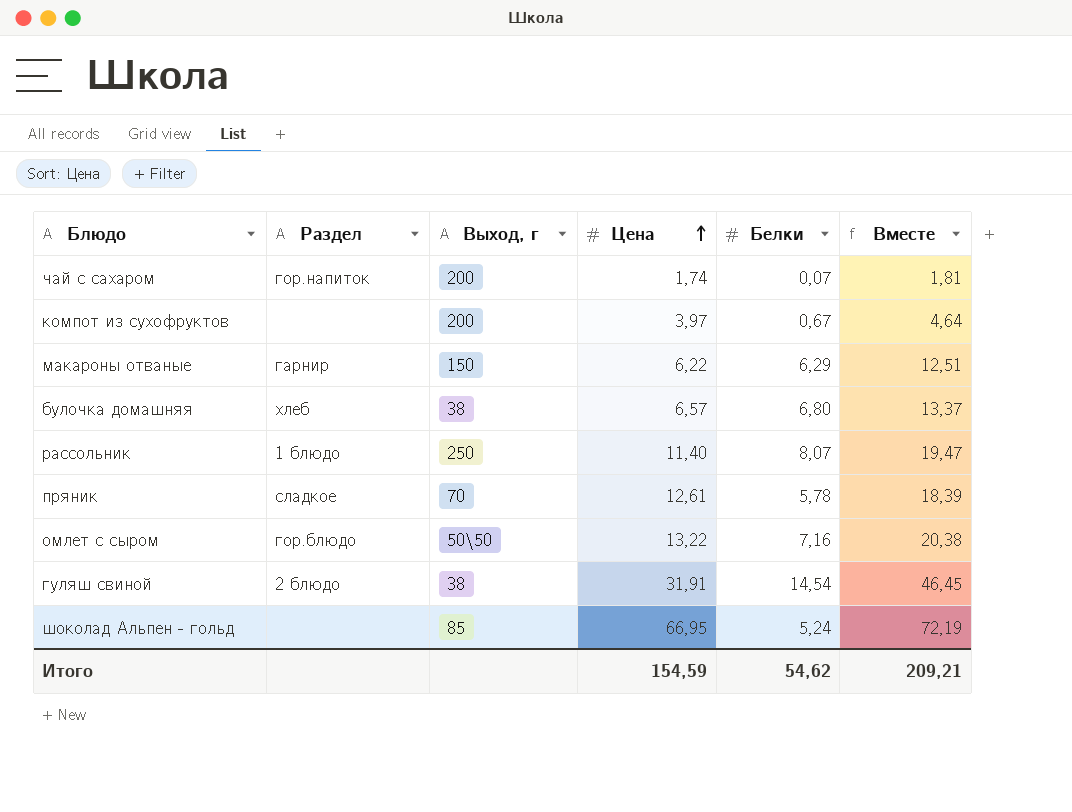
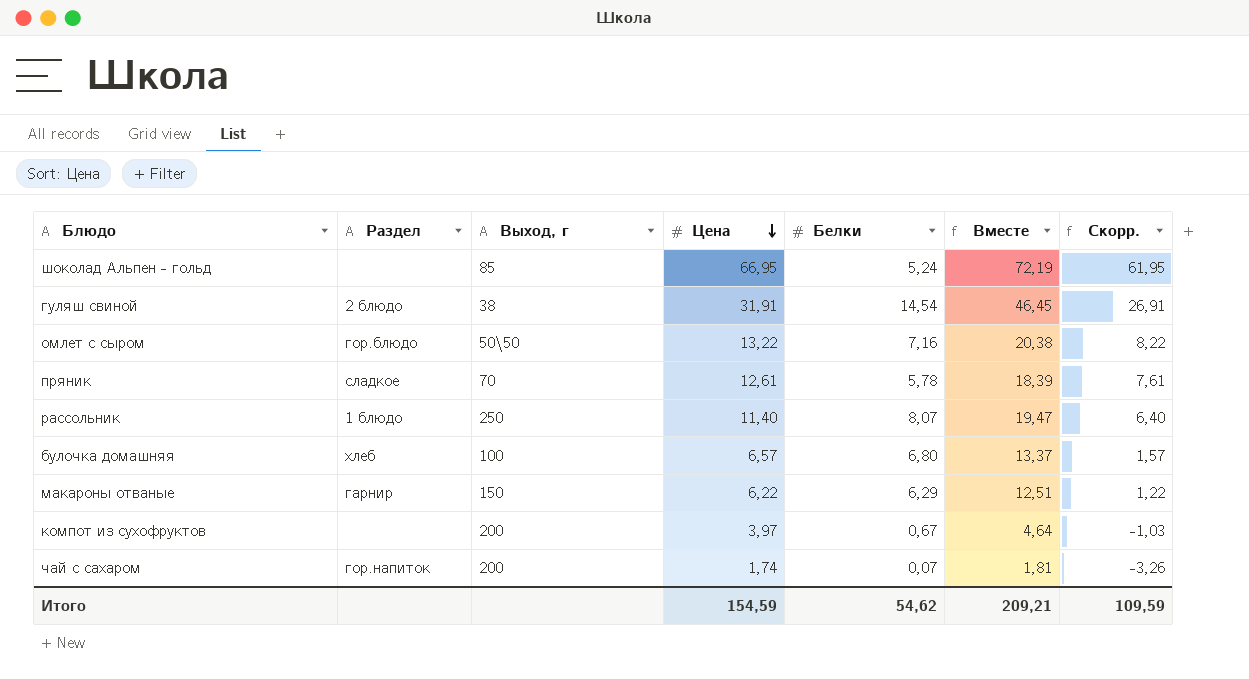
row order: Цена ascending -> Цена descending
column Скорр. | formula: none -> [Цена] - 5
булочка домашняя | Выход, г: 38 -> 100

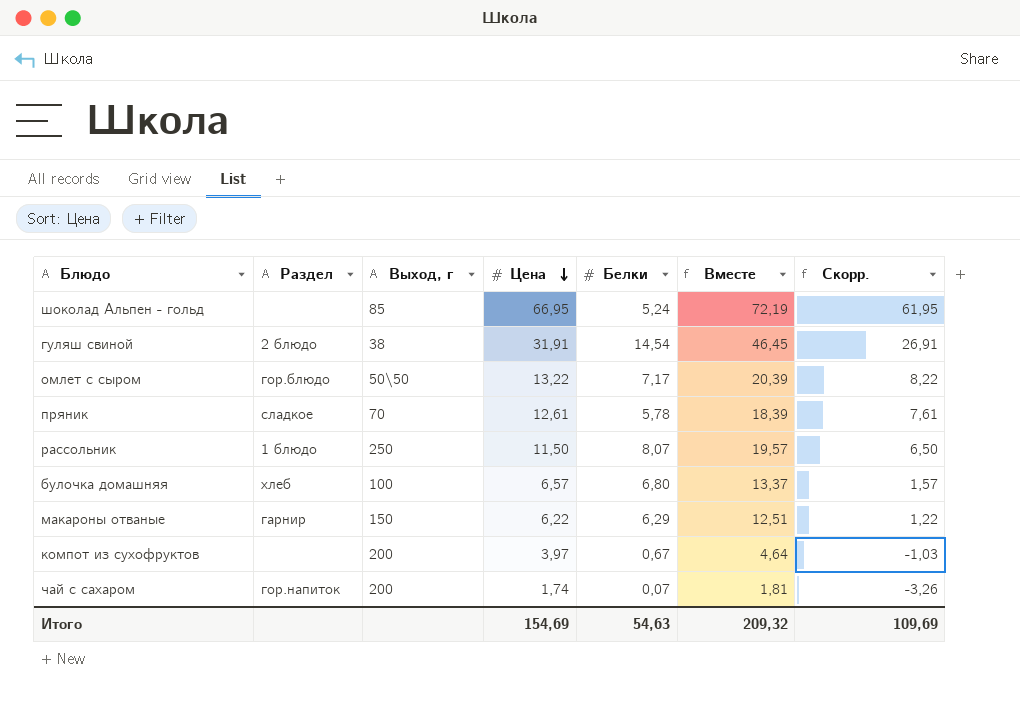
омлет с сыром | Белки: 7,16 -> 7,17
омлет с сыром | Вместе: 20,38 -> 20,39
рассольник | Цена: 11,40 -> 11,50
рассольник | Вместе: 19,47 -> 19,57
рассольник | Скорр.: 6,40 -> 6,50
Итого | Цена: 154,59 -> 154,69
Итого | Белки: 54,62 -> 54,63
Итого | Вместе: 209,21 -> 209,32
Итого | Скорр.: 109,59 -> 109,69

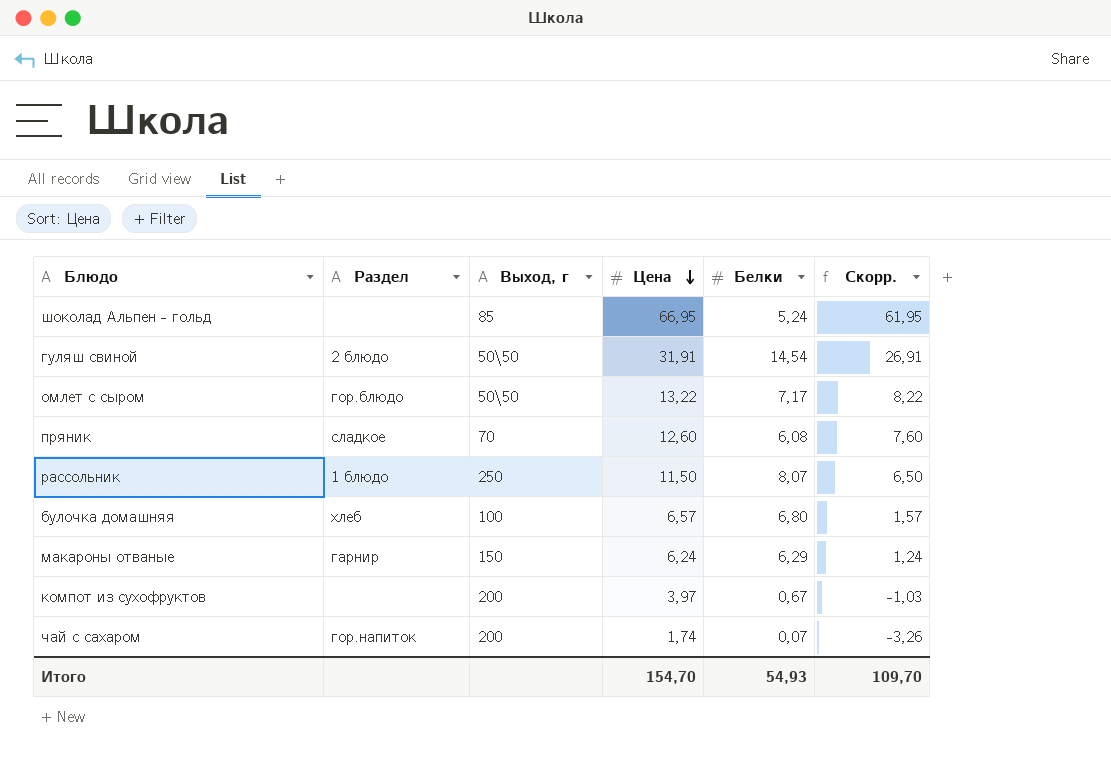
column Вместе | formula: [Цена] + [Белки] -> none
гуляш свиной | Выход, г: 38 -> 50\50
пряник | Цена: 12,61 -> 12,60
пряник | Белки: 5,78 -> 6,08
пряник | Скорр.: 7,61 -> 7,60
макароны отваные | Цена: 6,22 -> 6,24
макароны отваные | Скорр.: 1,22 -> 1,24
Итого | Цена: 154,69 -> 154,70
Итого | Белки: 54,63 -> 54,93
Итого | Скорр.: 109,69 -> 109,70

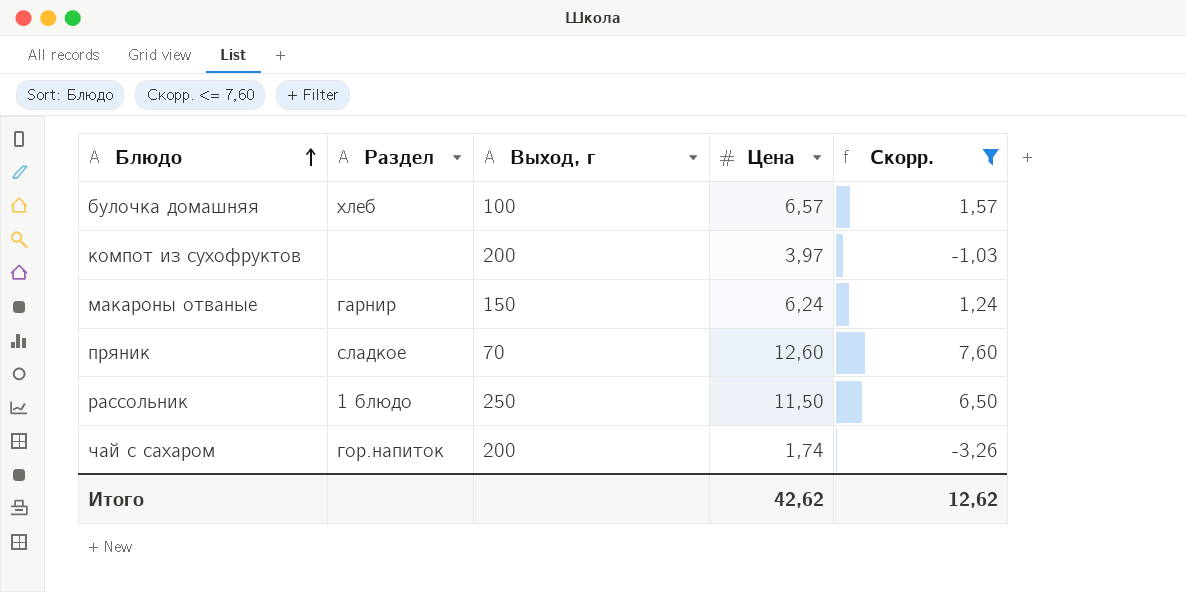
filter: none -> Скорр. <= 7,60
row order: Цена descending -> Блюдо ascending
column Белки | position: 5 -> none
Итого | Цена: 154,70 -> 42,62
Итого | Скорр.: 109,70 -> 12,62

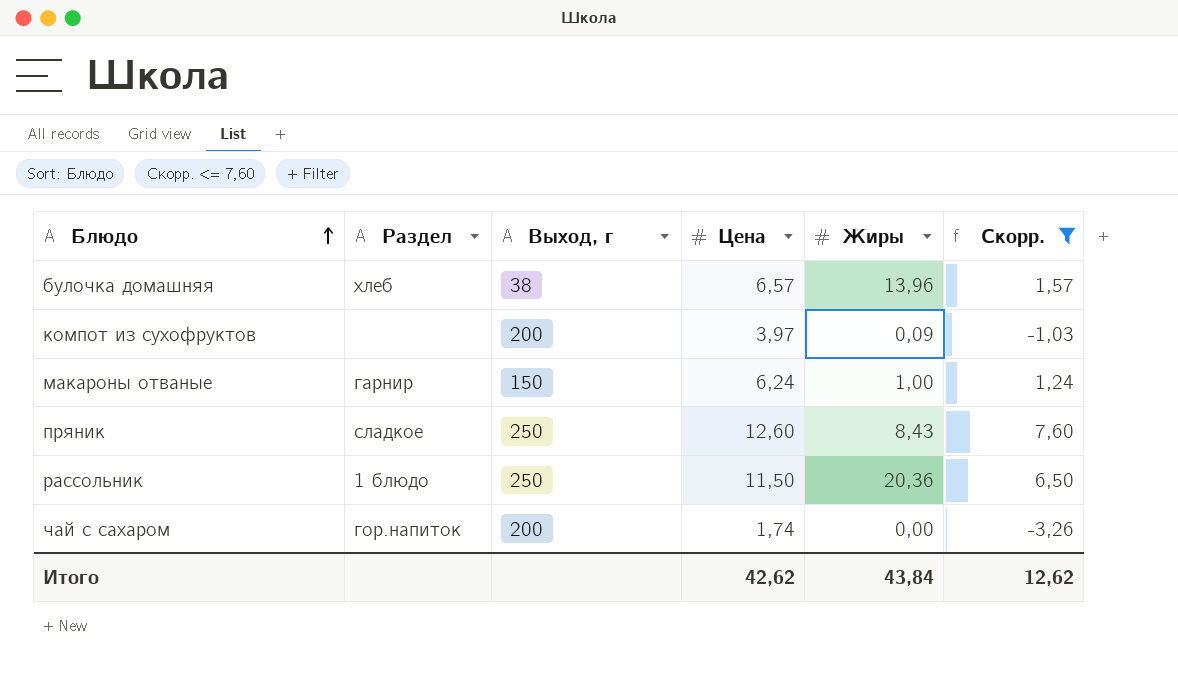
column Жиры | position: none -> 5
булочка домашняя | Выход, г: 100 -> 38
пряник | Выход, г: 70 -> 250

